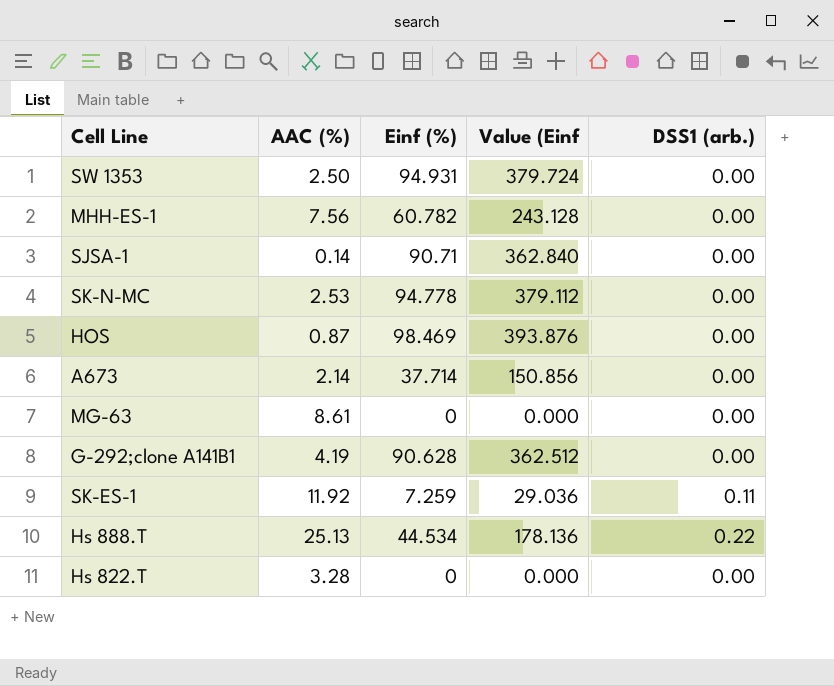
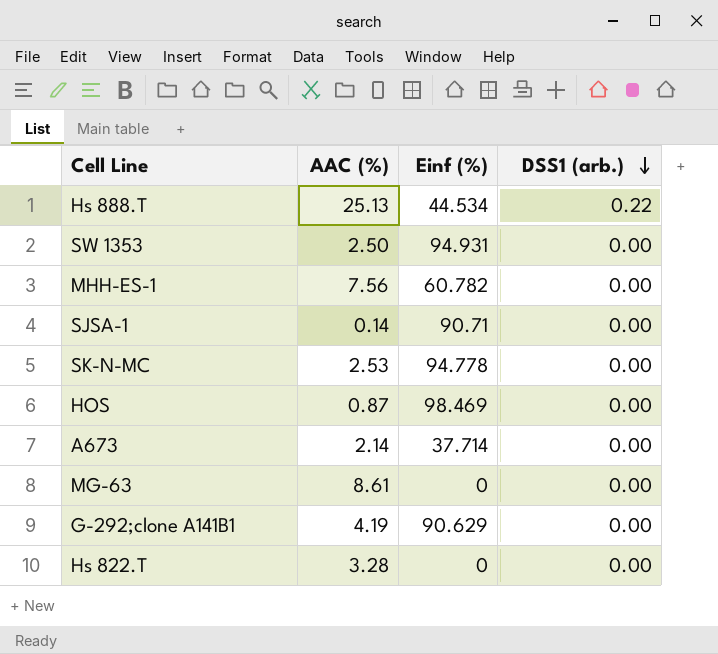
row order: none -> DSS1 (arb.) descending
column Value (Einf | formula: [Einf (%)] * 4 -> none
row SK-ES-1: 11.92 | 7.259 | 29.036 | 0.11 -> none
G-292;clone A141B1 | Einf (%): 90.628 -> 90.629

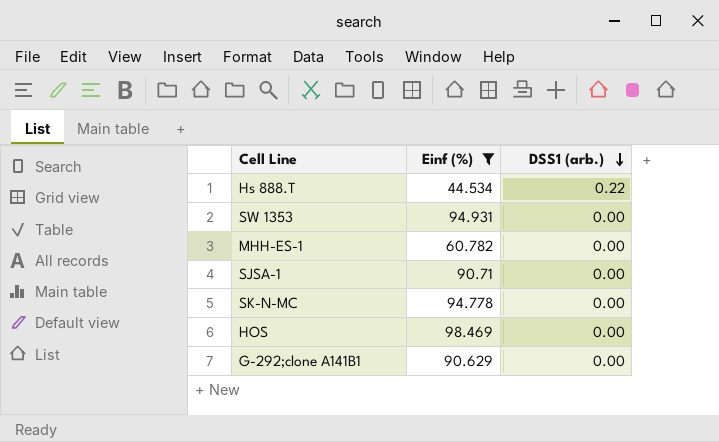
filter: none -> Einf (%) >= 44.534
column AAC (%) | position: 2 -> none

